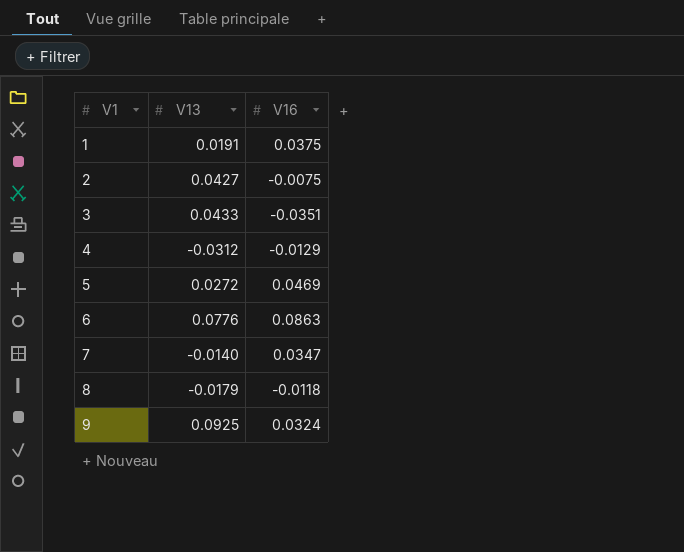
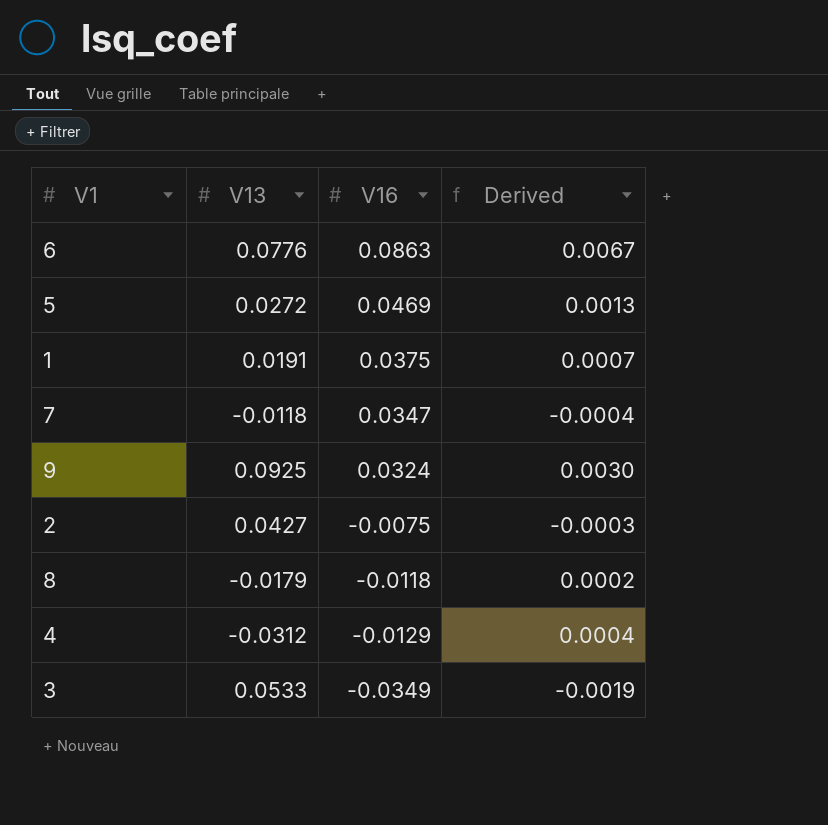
row order: V1 ascending -> V16 descending
column Derived | formula: none -> [V13] * [V16]
7 | V13: -0.0140 -> -0.0118
3 | V13: 0.0433 -> 0.0533
3 | V16: -0.0351 -> -0.0349

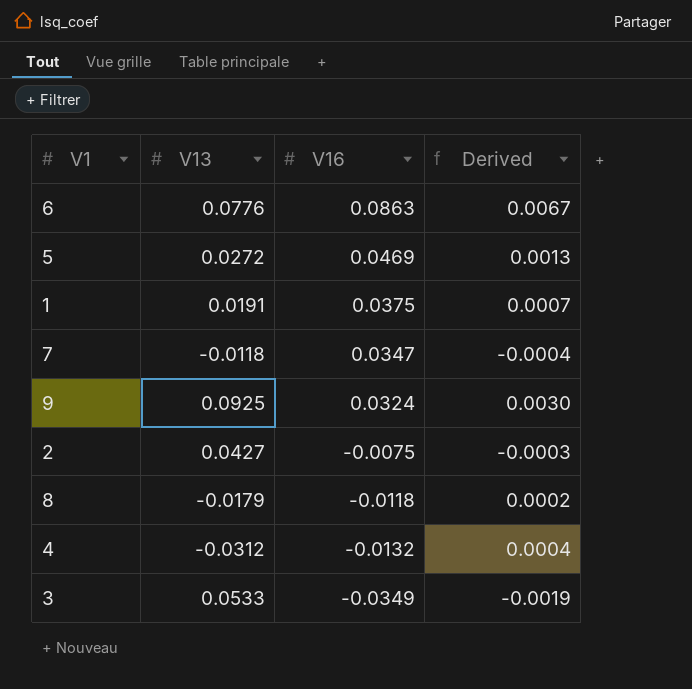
4 | V16: -0.0129 -> -0.0132

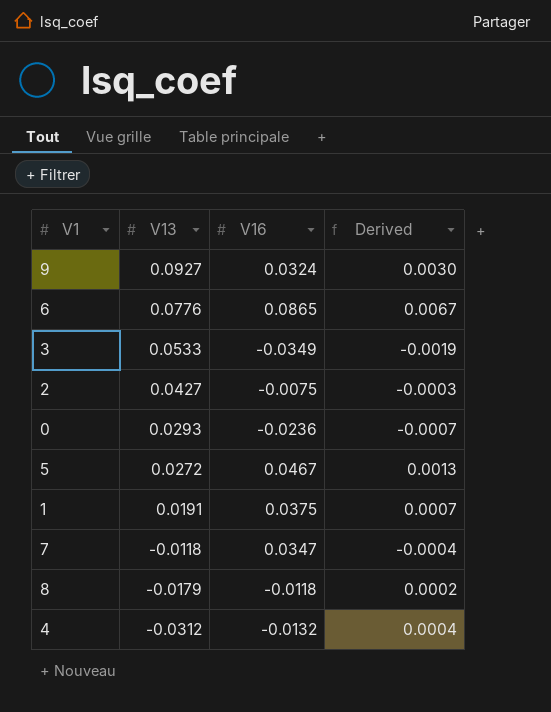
row order: V16 descending -> V13 descending
9 | V13: 0.0925 -> 0.0927
6 | V16: 0.0863 -> 0.0865
row 0: none -> 0.0293 | -0.0236 | -0.0007
5 | V16: 0.0469 -> 0.0467

